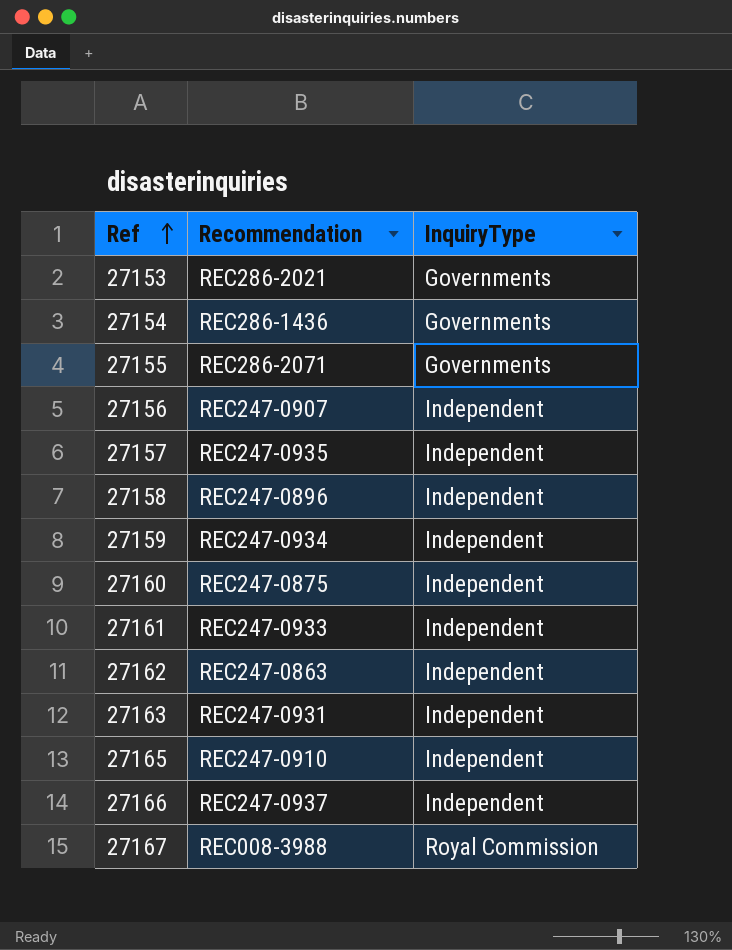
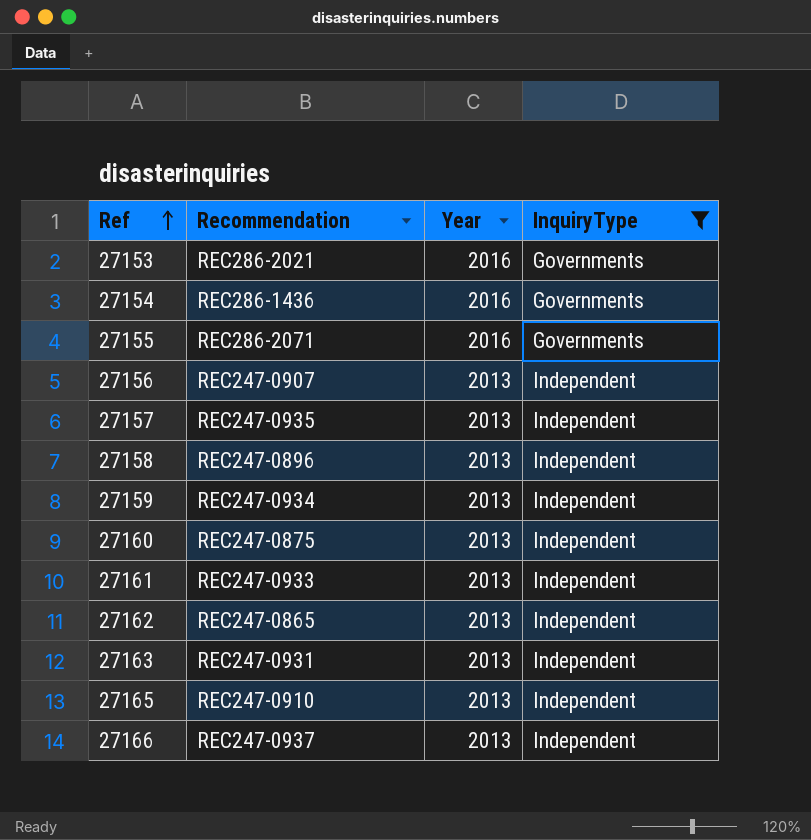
filter: none -> InquiryType != Royal Commission
column Year | position: none -> 3
27162 | Recommendation: REC247-0863 -> REC247-0865

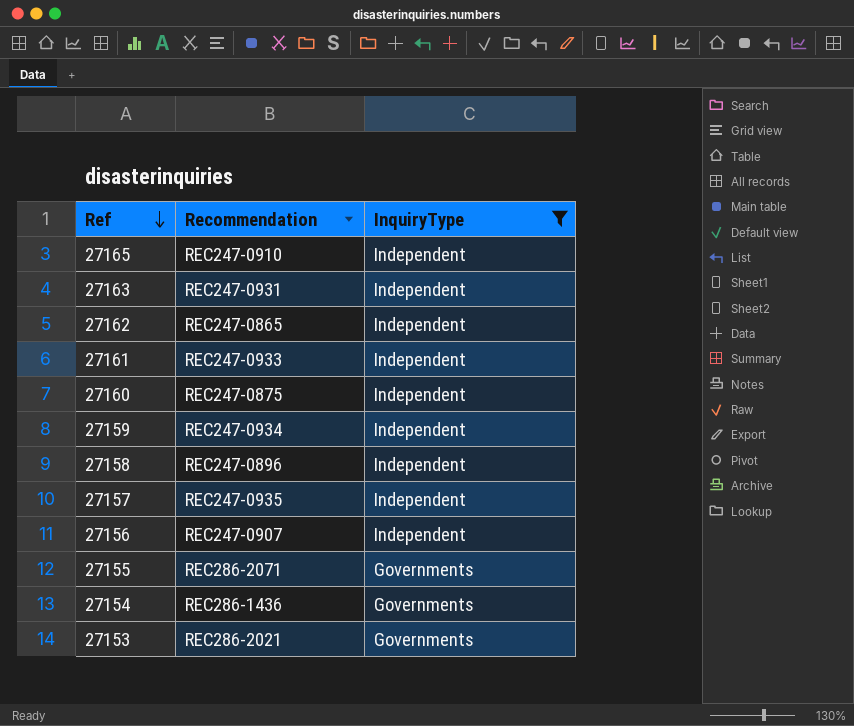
row order: Ref ascending -> Ref descending
column Year | position: 3 -> none
row 27166: REC247-0937 | 2013 | Independent -> none

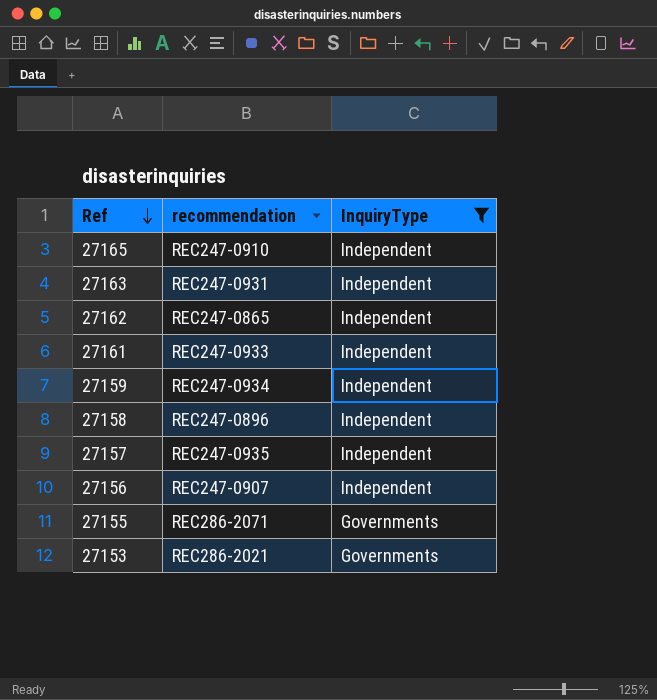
column name: Recommendation -> recommendation
row 27160: REC247-0875 | Independent -> none
row 27154: REC286-1436 | Governments -> none

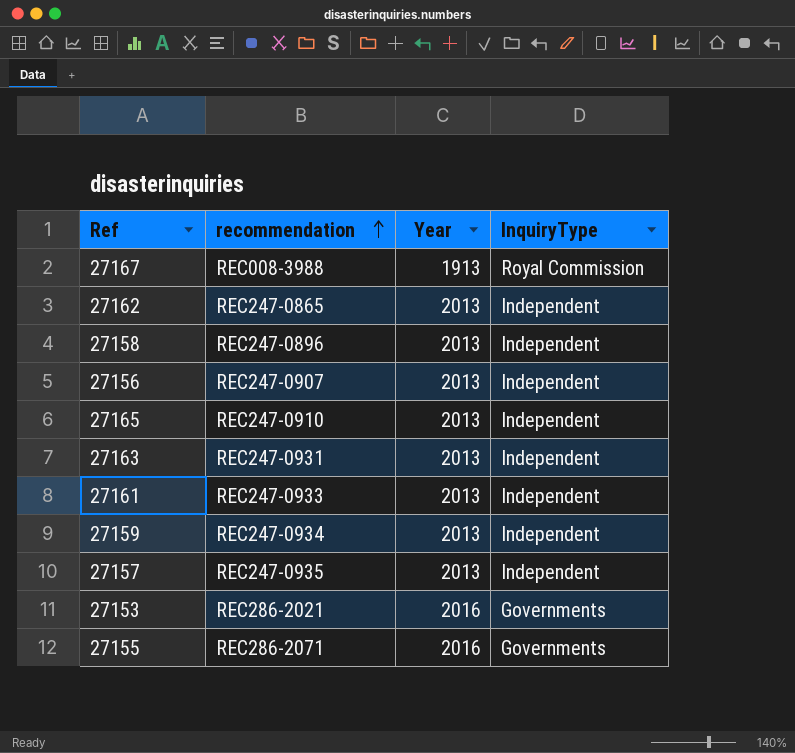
filter: InquiryType != Royal Commission -> none
row order: Ref descending -> recommendation ascending
column Year | position: none -> 3

